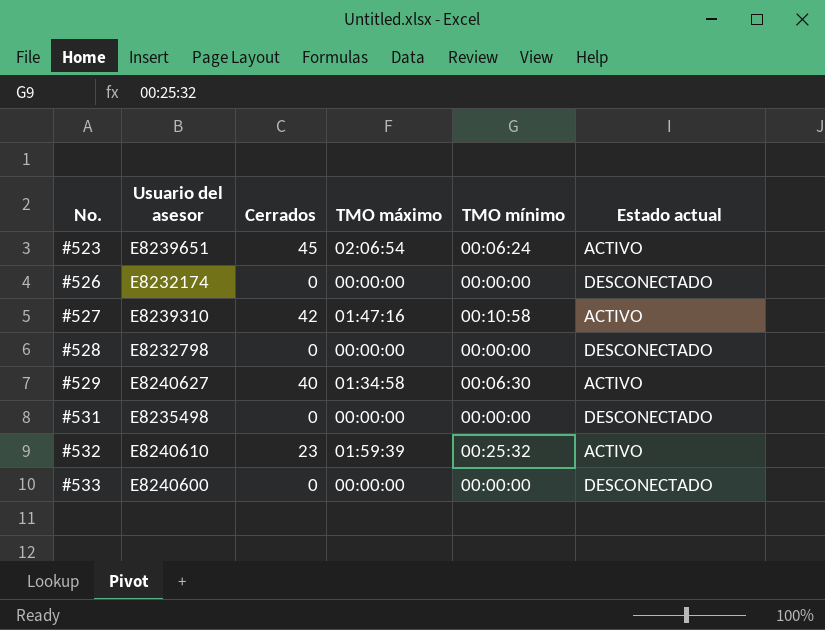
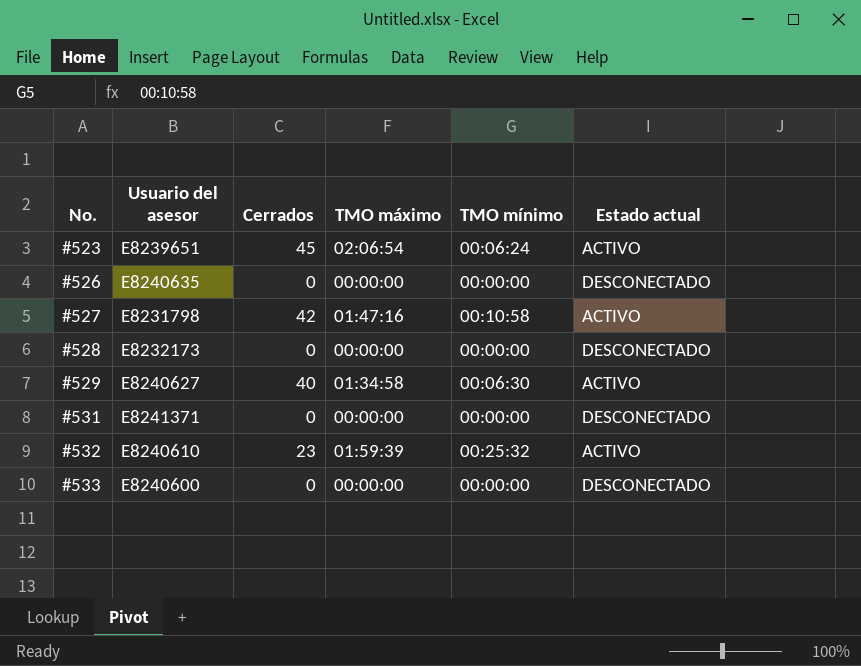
#526 | Usuario del asesor: E8232174 -> E8240635
#527 | Usuario del asesor: E8239310 -> E8231798
#528 | Usuario del asesor: E8232798 -> E8232173
#531 | Usuario del asesor: E8235498 -> E8241371

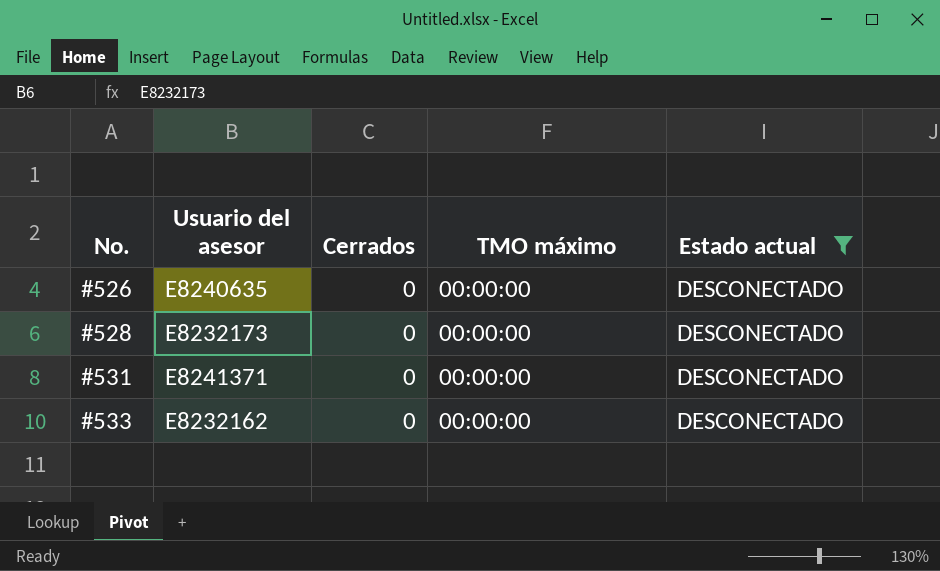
filter: none -> Estado actual = DESCONECTADO
column TMO mínimo | position: 5 -> none
#533 | Usuario del asesor: E8240600 -> E8232162

